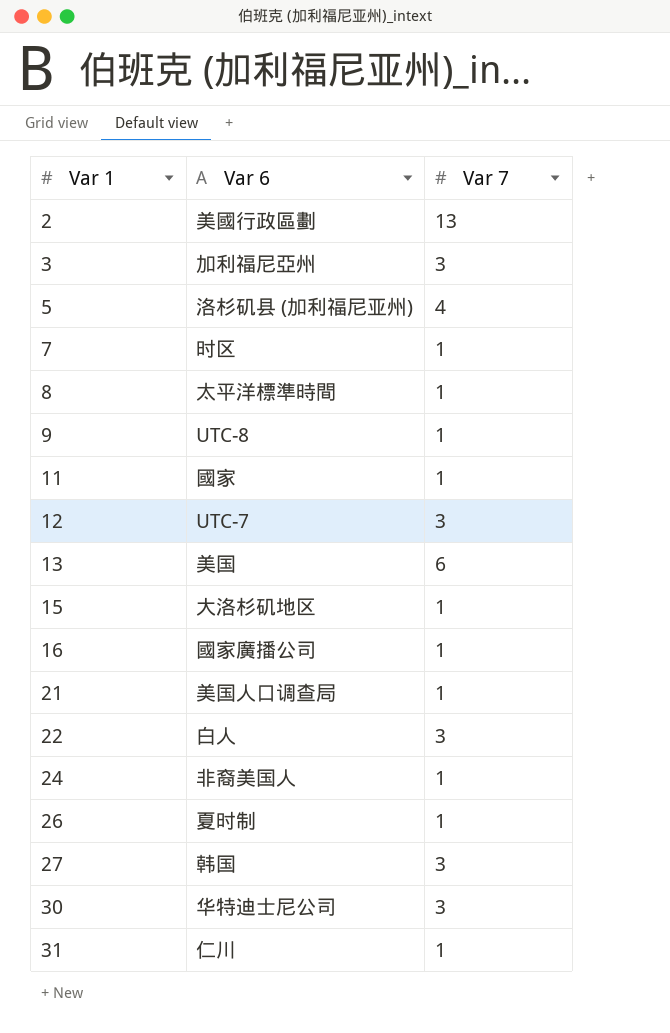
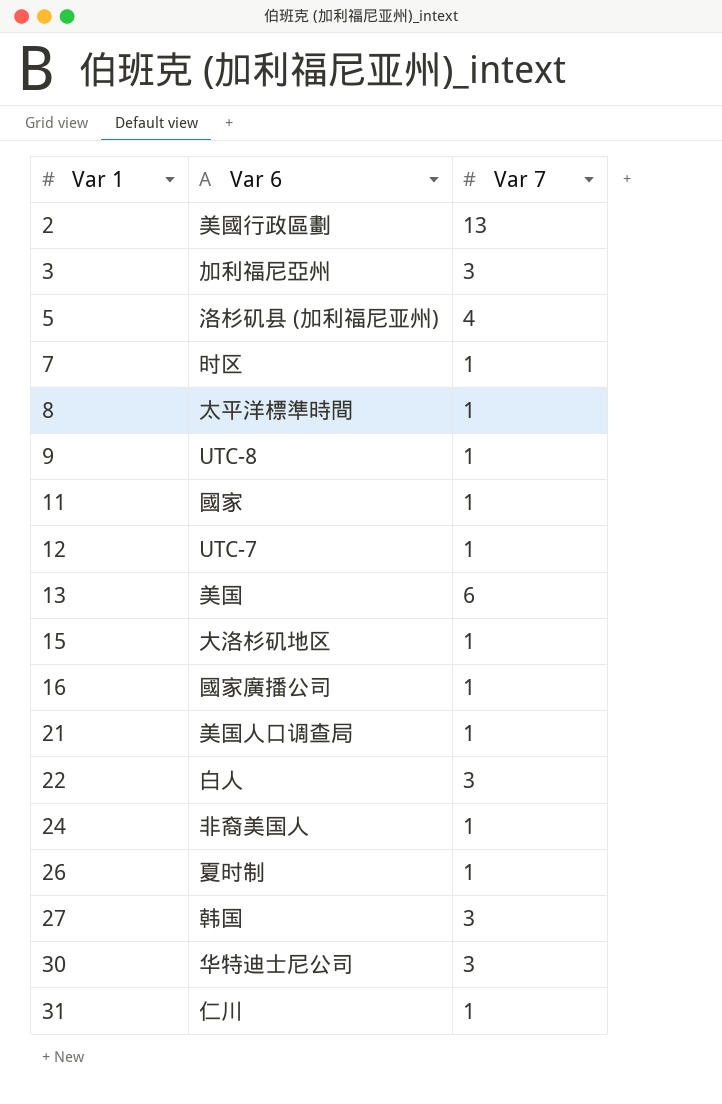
12 | Var 7: 3 -> 1

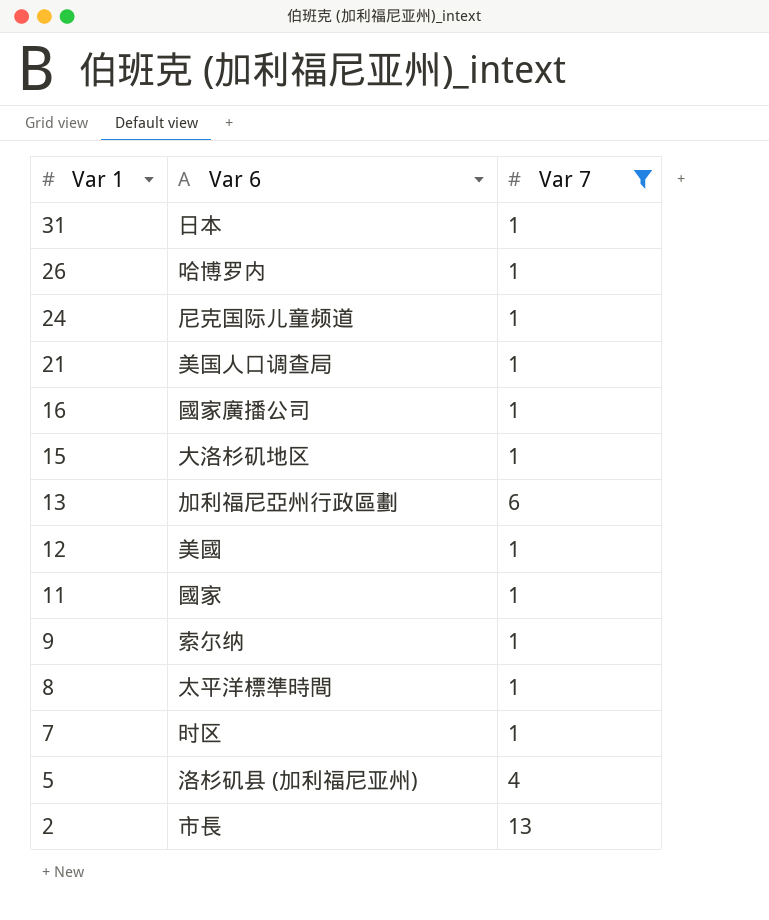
filter: none -> Var 7 != 3
row order: Var 1 ascending -> Var 1 descending
31 | Var 6: 仁川 -> 日本
26 | Var 6: 夏时制 -> 哈博罗内
24 | Var 6: 非裔美国人 -> 尼克国际儿童频道
13 | Var 6: 美国 -> 加利福尼亞州行政區劃
12 | Var 6: UTC-7 -> 美國
9 | Var 6: UTC-8 -> 索尔纳
2 | Var 6: 美國行政區劃 -> 市長

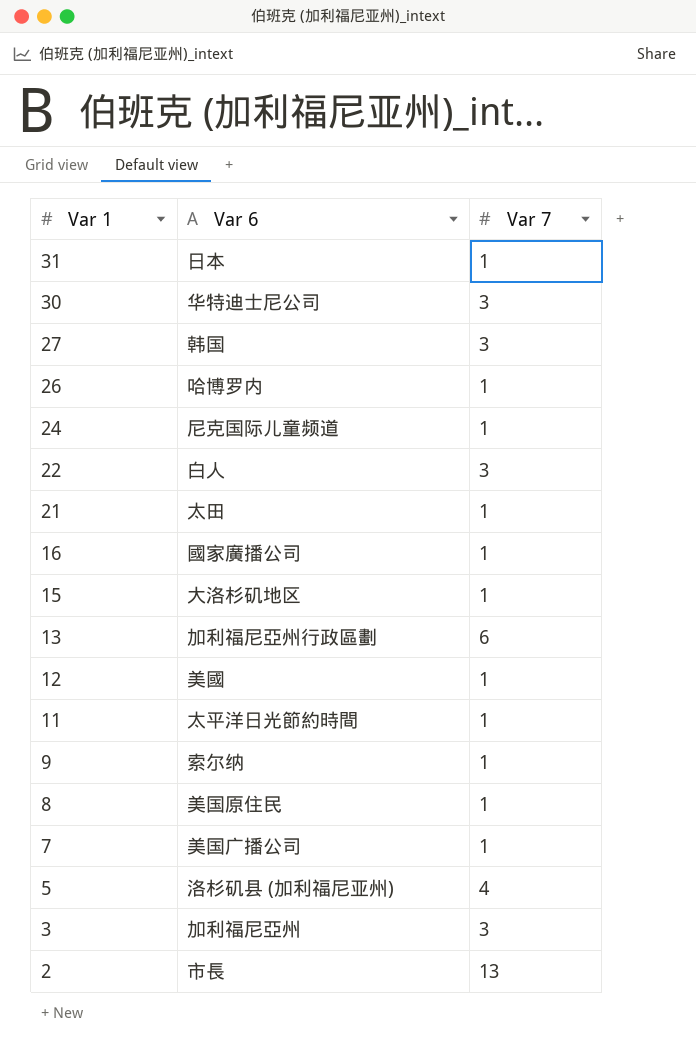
filter: Var 7 != 3 -> none
21 | Var 6: 美国人口调查局 -> 太田
11 | Var 6: 國家 -> 太平洋日光節約時間
8 | Var 6: 太平洋標準時間 -> 美国原住民
7 | Var 6: 时区 -> 美国广播公司

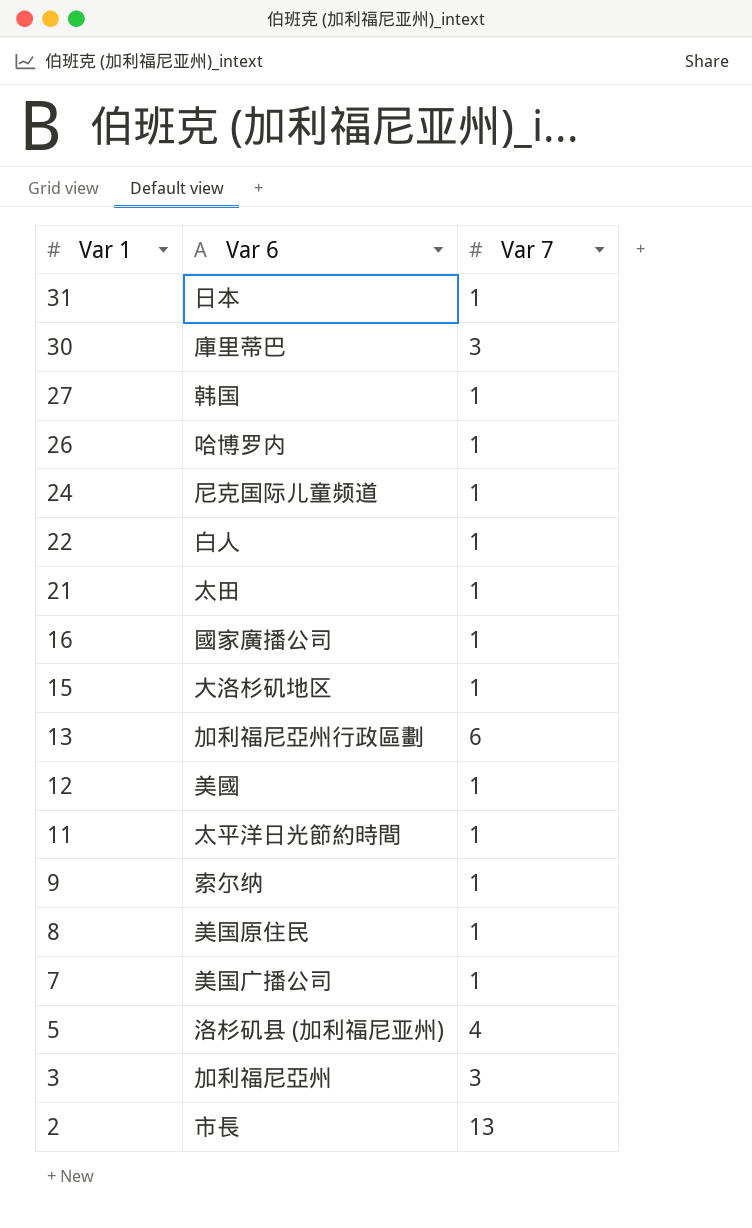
30 | Var 6: 华特迪士尼公司 -> 庫里蒂巴
27 | Var 7: 3 -> 1
22 | Var 7: 3 -> 1

